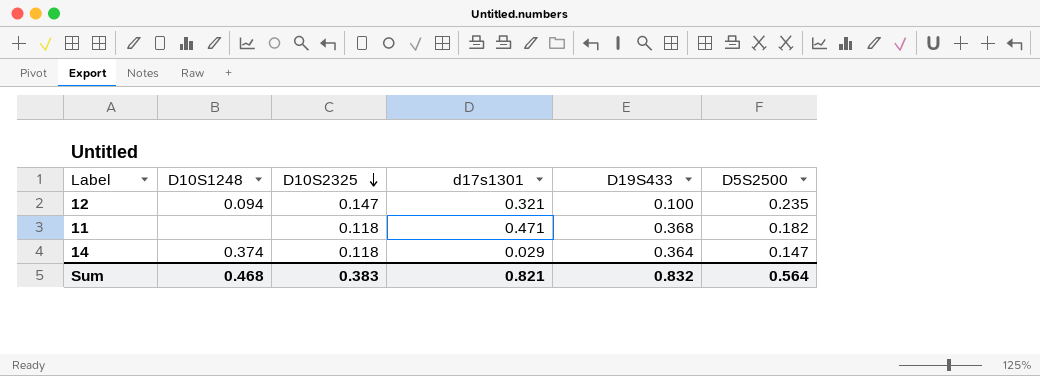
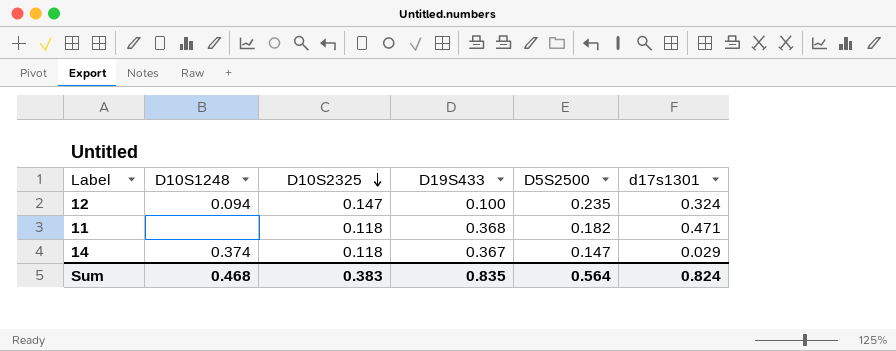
column d17s1301 | position: 4 -> 6
12 | d17s1301: 0.321 -> 0.324
14 | D19S433: 0.364 -> 0.367
Sum | D19S433: 0.832 -> 0.835
Sum | d17s1301: 0.821 -> 0.824

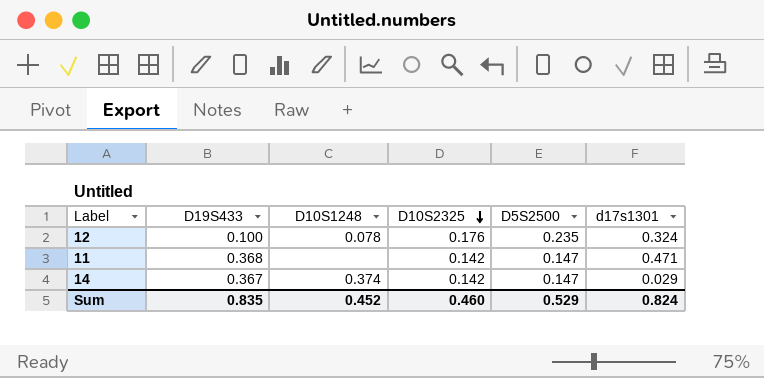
column D19S433 | position: 4 -> 2
12 | D10S1248: 0.094 -> 0.078
12 | D10S2325: 0.147 -> 0.176
11 | D10S2325: 0.118 -> 0.142
11 | D5S2500: 0.182 -> 0.147
14 | D10S2325: 0.118 -> 0.142
Sum | D10S1248: 0.468 -> 0.452
Sum | D10S2325: 0.383 -> 0.460
Sum | D5S2500: 0.564 -> 0.529

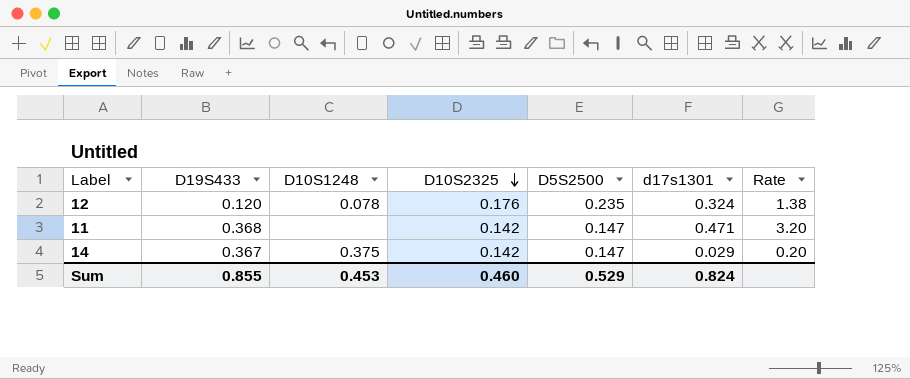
column Rate | formula: none -> [d17s1301] / [D5S2500]
12 | D19S433: 0.100 -> 0.120
14 | D10S1248: 0.374 -> 0.375
Sum | D19S433: 0.835 -> 0.855
Sum | D10S1248: 0.452 -> 0.453

